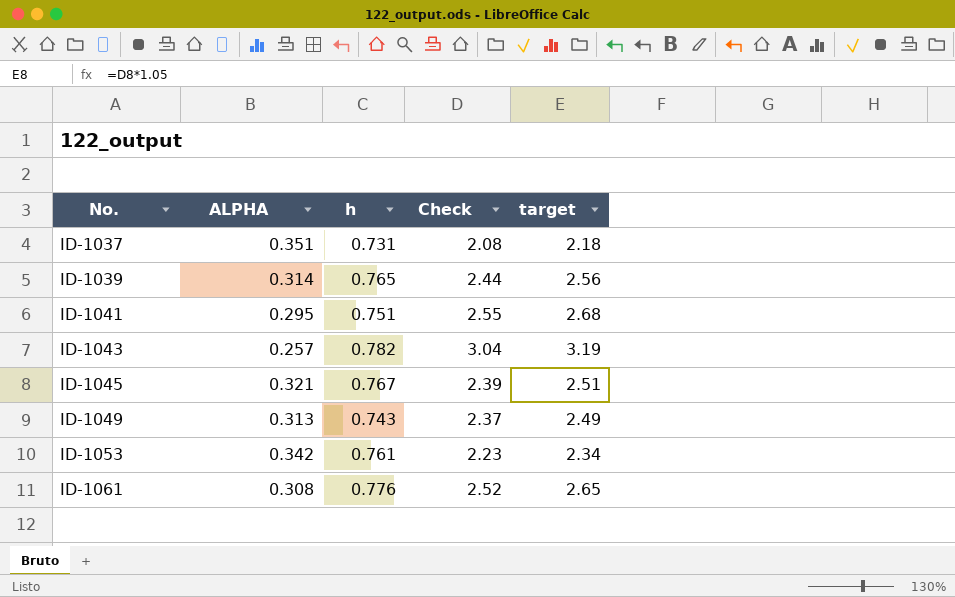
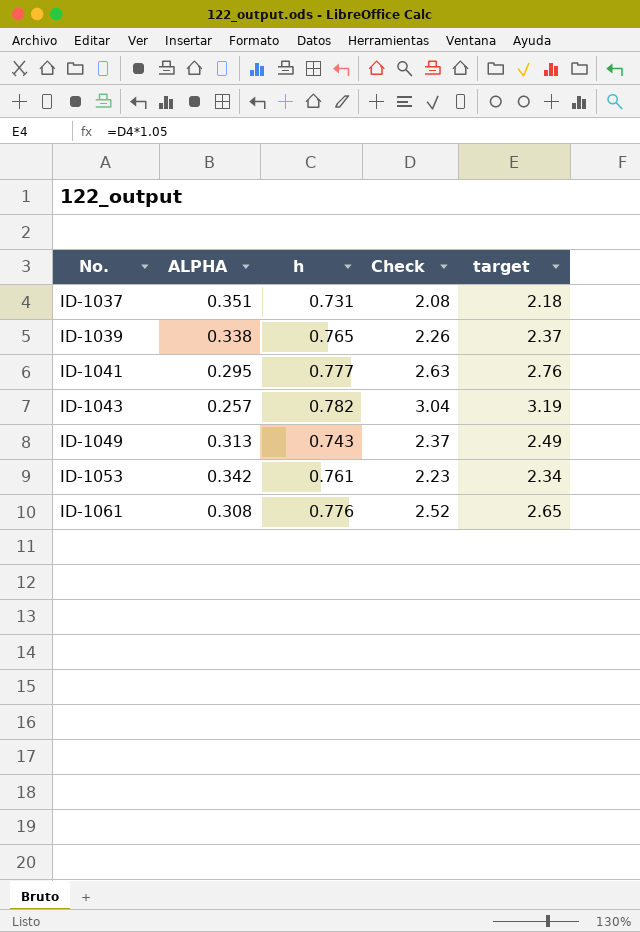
row ID-1045: 0.321 | 0.767 | 2.39 | 2.51 -> none
ID-1039 | ALPHA: 0.314 -> 0.338
ID-1039 | Check: 2.44 -> 2.26
ID-1039 | target: 2.56 -> 2.37
ID-1041 | h: 0.751 -> 0.777
ID-1041 | Check: 2.55 -> 2.63
ID-1041 | target: 2.68 -> 2.76

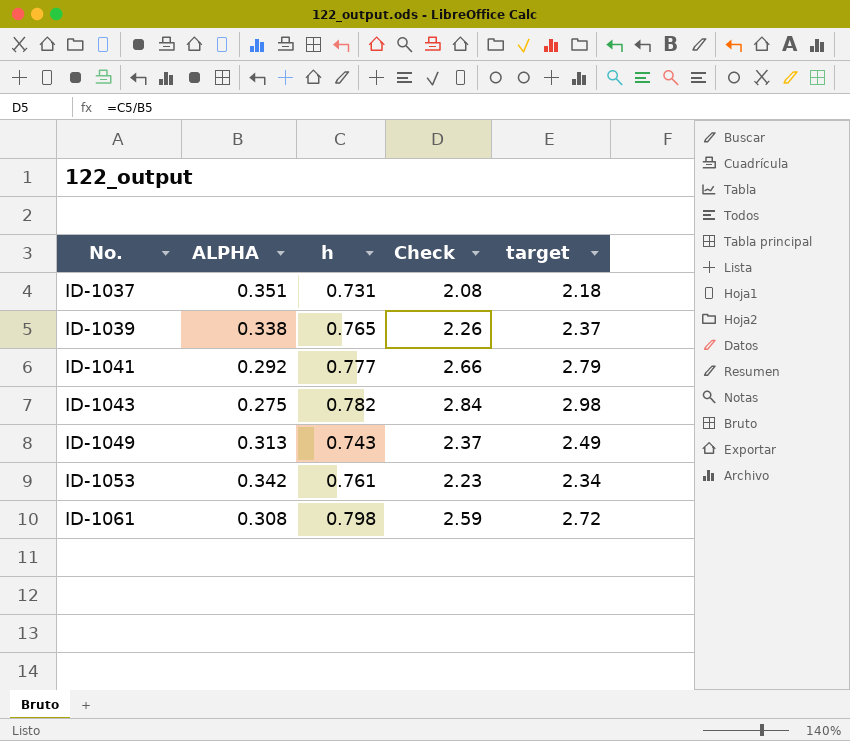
ID-1041 | ALPHA: 0.295 -> 0.292
ID-1041 | Check: 2.63 -> 2.66
ID-1041 | target: 2.76 -> 2.79
ID-1043 | ALPHA: 0.257 -> 0.275
ID-1043 | Check: 3.04 -> 2.84
ID-1043 | target: 3.19 -> 2.98
ID-1061 | h: 0.776 -> 0.798
ID-1061 | Check: 2.52 -> 2.59
ID-1061 | target: 2.65 -> 2.72

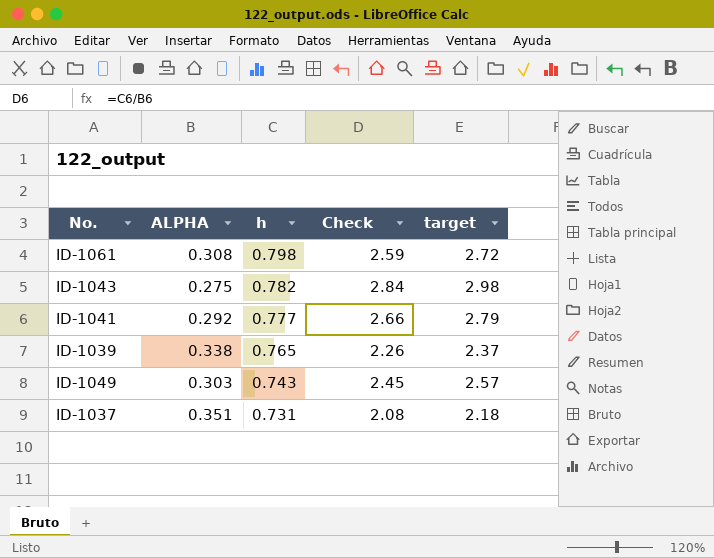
row order: No. ascending -> h descending
row ID-1053: 0.342 | 0.761 | 2.23 | 2.34 -> none
ID-1049 | ALPHA: 0.313 -> 0.303
ID-1049 | Check: 2.37 -> 2.45
ID-1049 | target: 2.49 -> 2.57

